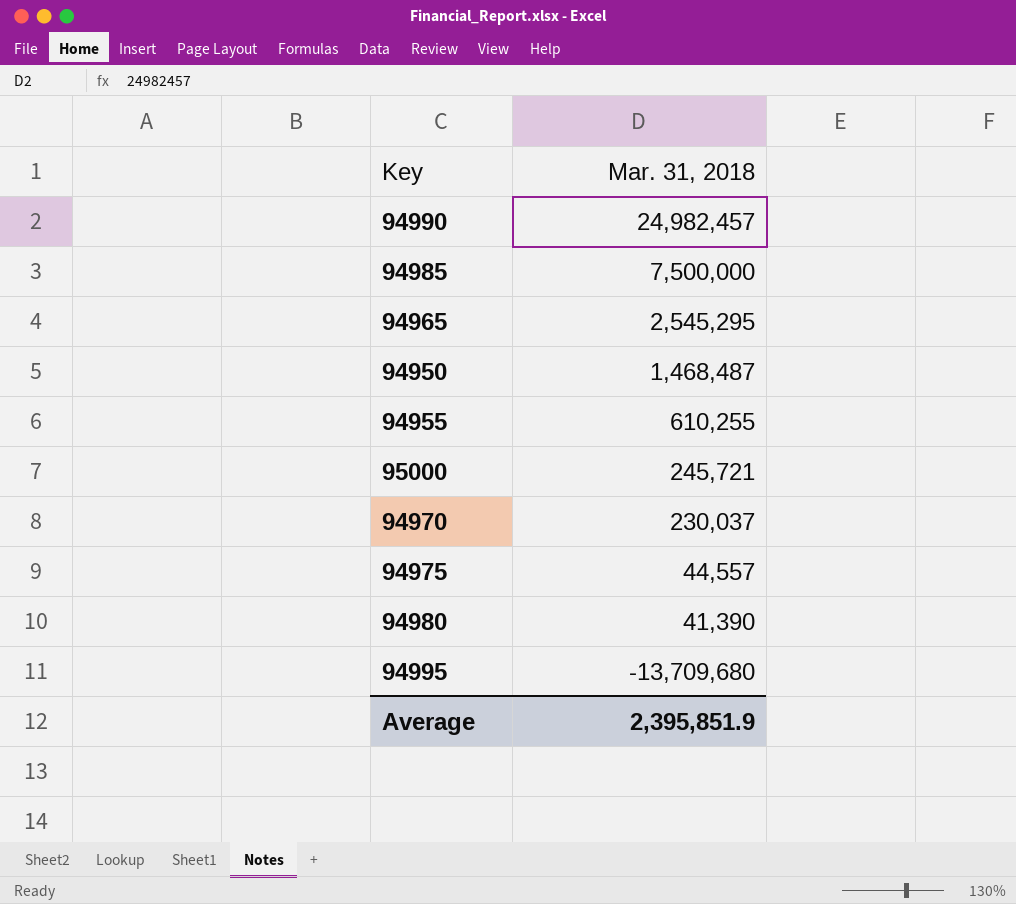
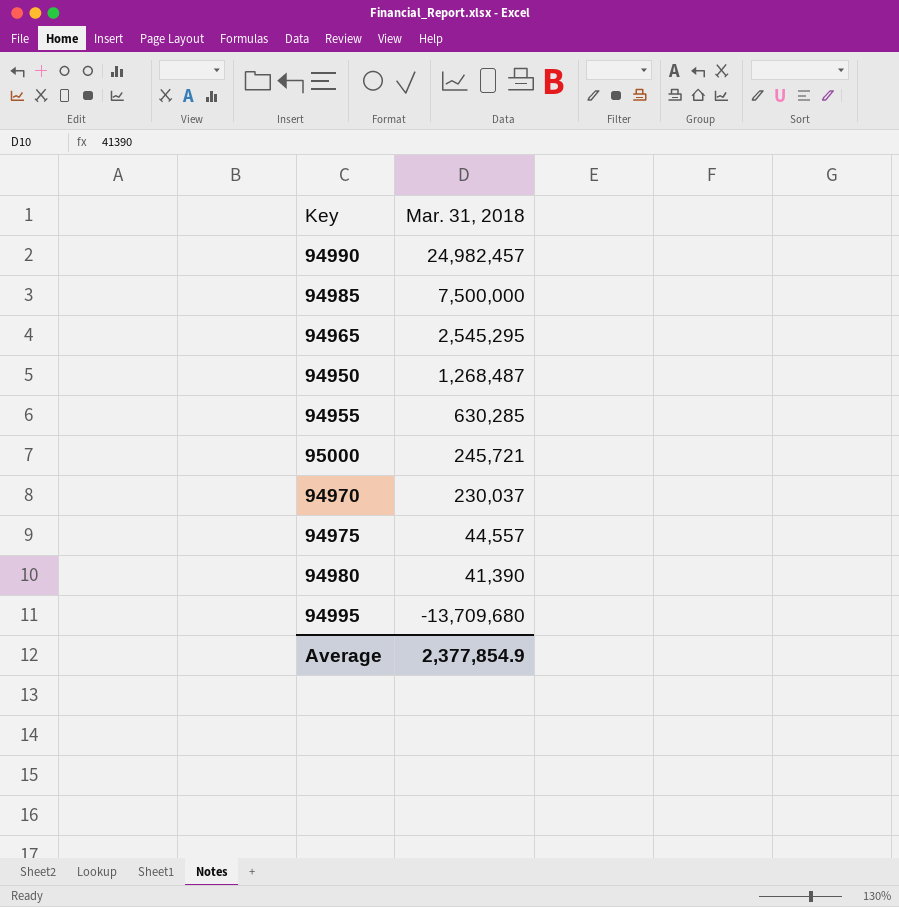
94950 | Mar. 31, 2018: 1,468,487 -> 1,268,487
94955 | Mar. 31, 2018: 610,255 -> 630,285
Average | Mar. 31, 2018: 2,395,851.9 -> 2,377,854.9

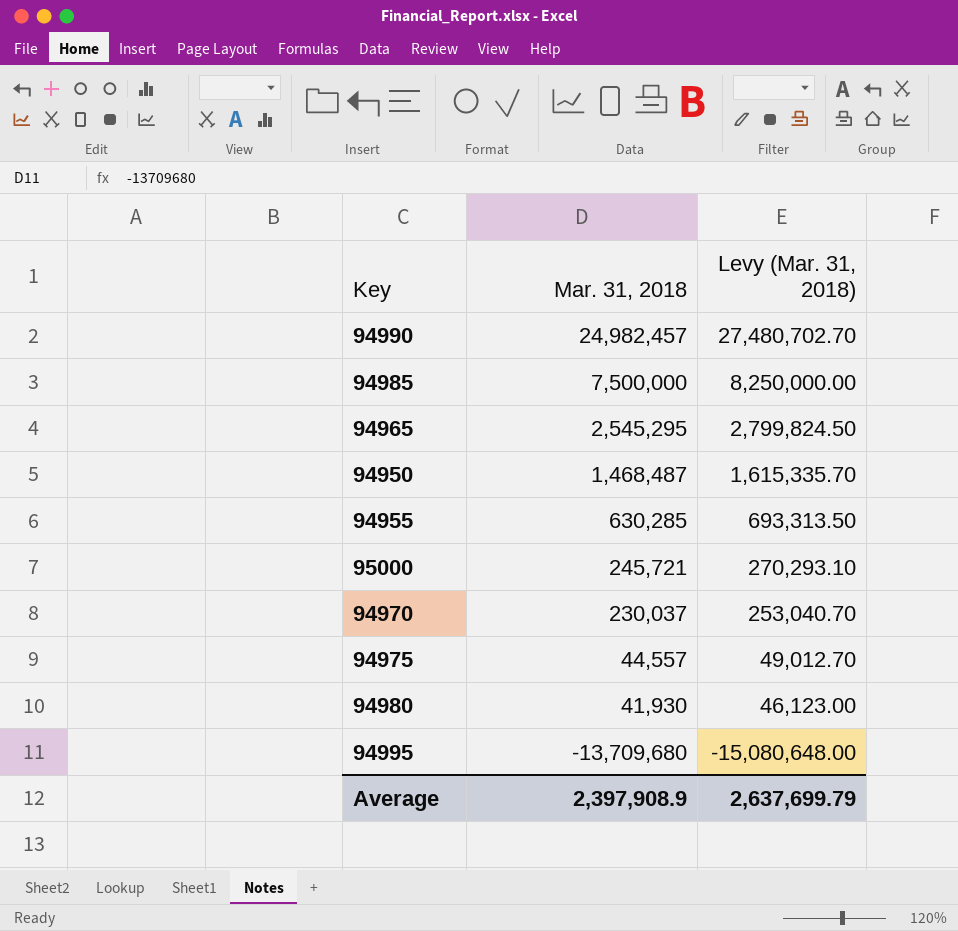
column Levy (Mar. 31, 2018) | formula: none -> [Mar. 31, 2018] * 1.1
94950 | Mar. 31, 2018: 1,268,487 -> 1,468,487
94980 | Mar. 31, 2018: 41,390 -> 41,930
Average | Mar. 31, 2018: 2,377,854.9 -> 2,397,908.9

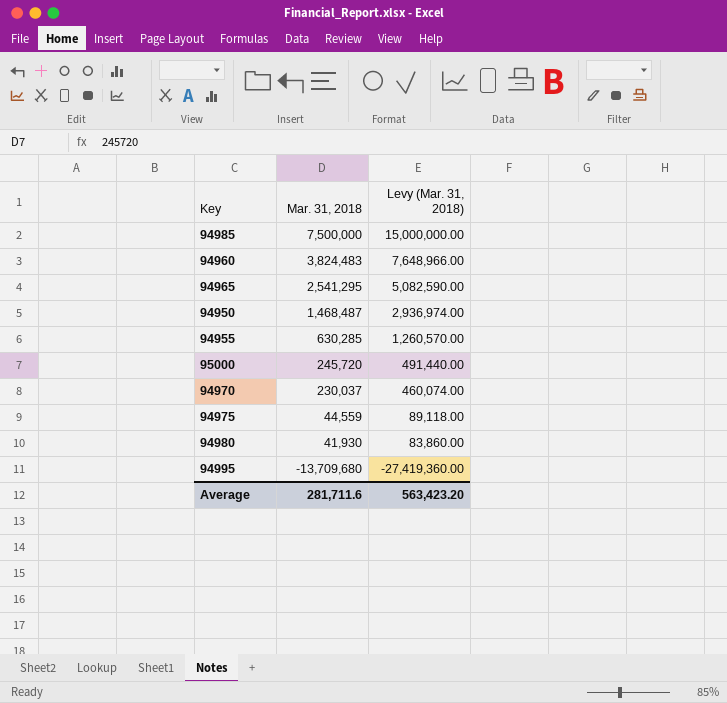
column Levy (Mar. 31, 2018) | formula: [Mar. 31, 2018] * 1.1 -> [Mar. 31, 2018] * 2
row 94990: 24,982,457 | 27,480,702.70 -> none
row 94960: none -> 3,824,483 | 7,648,966.00
94965 | Mar. 31, 2018: 2,545,295 -> 2,541,295
95000 | Mar. 31, 2018: 245,721 -> 245,720
94975 | Mar. 31, 2018: 44,557 -> 44,559
Average | Mar. 31, 2018: 2,397,908.9 -> 281,711.6
Average | Levy (Mar. 31, 2018): 2,637,699.79 -> 563,423.20

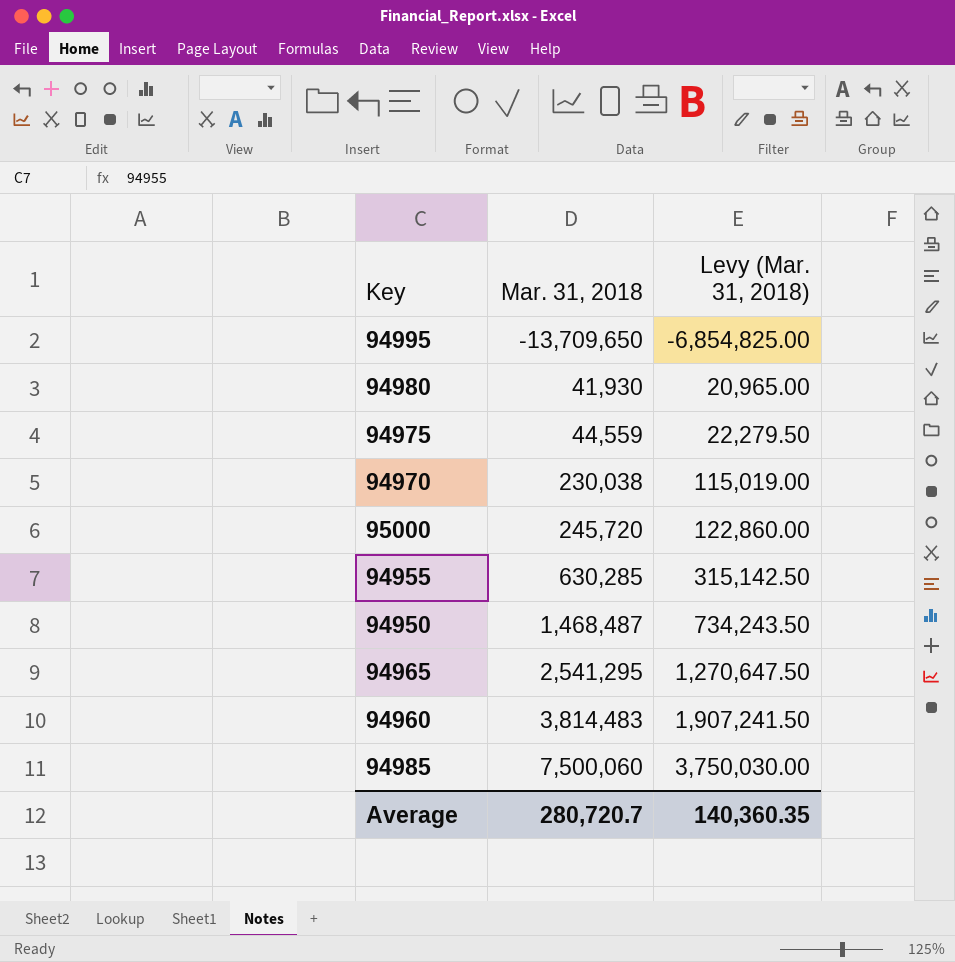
row order: Mar. 31, 2018 descending -> Mar. 31, 2018 ascending
column Levy (Mar. 31, 2018) | formula: [Mar. 31, 2018] * 2 -> [Mar. 31, 2018] * 0.5
94995 | Mar. 31, 2018: -13,709,680 -> -13,709,650
94970 | Mar. 31, 2018: 230,037 -> 230,038
94960 | Mar. 31, 2018: 3,824,483 -> 3,814,483
94985 | Mar. 31, 2018: 7,500,000 -> 7,500,060
Average | Mar. 31, 2018: 281,711.6 -> 280,720.7
Average | Levy (Mar. 31, 2018): 563,423.20 -> 140,360.35

